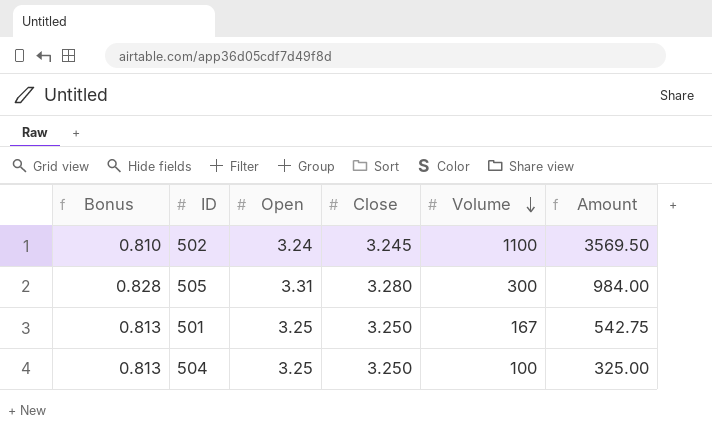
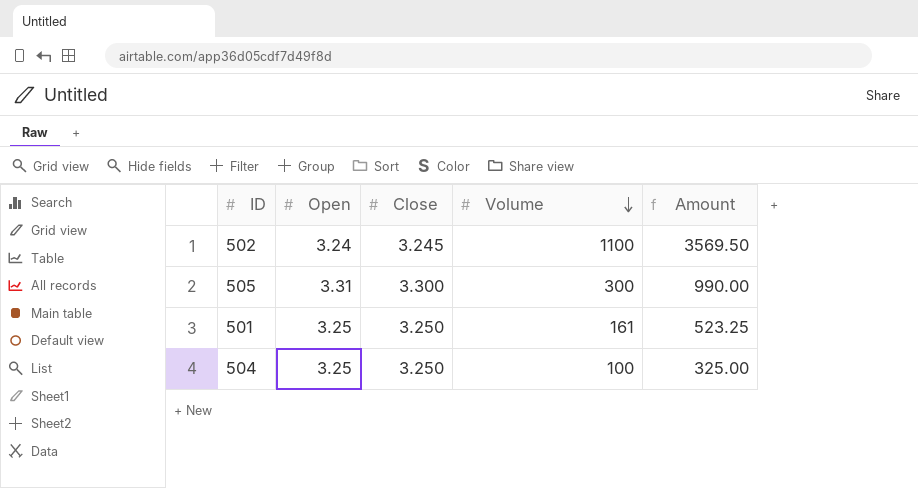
column Bonus | formula: [Open] * 0.25 -> none
505 | Close: 3.280 -> 3.300
505 | Amount: 984.00 -> 990.00
501 | Volume: 167 -> 161
501 | Amount: 542.75 -> 523.25

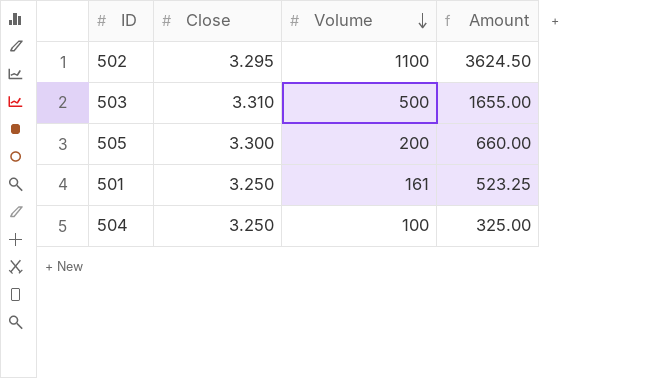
column Open | position: 2 -> none
502 | Close: 3.245 -> 3.295
502 | Amount: 3569.50 -> 3624.50
row 503: none -> 3.310 | 500 | 1655.00
505 | Volume: 300 -> 200
505 | Amount: 990.00 -> 660.00

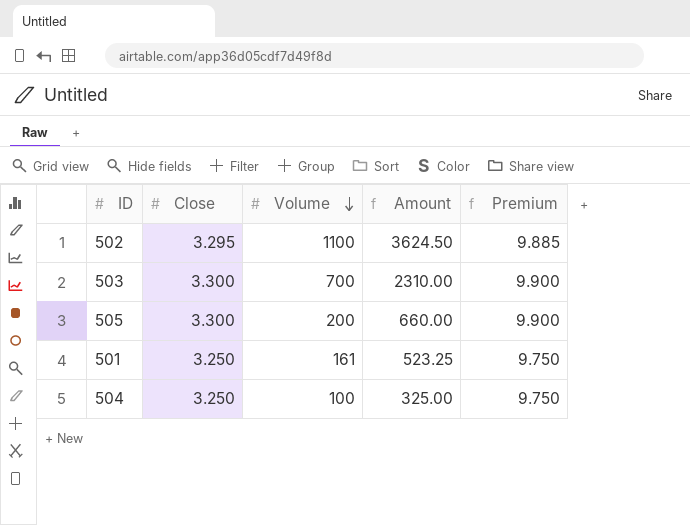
column Premium | formula: none -> [Close] * 3
503 | Close: 3.310 -> 3.300
503 | Volume: 500 -> 700
503 | Amount: 1655.00 -> 2310.00

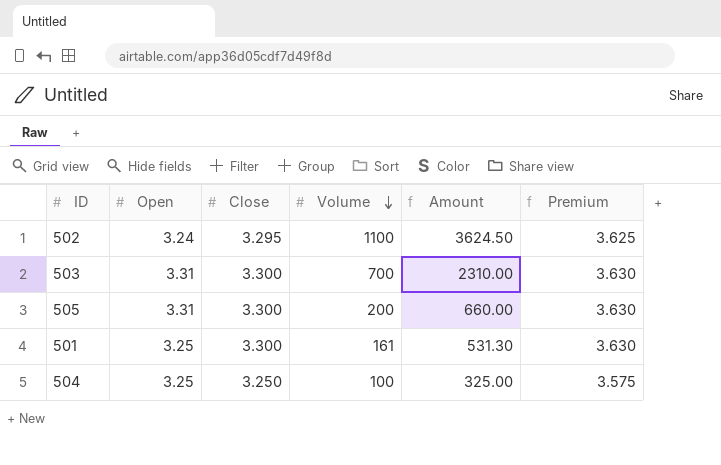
column Open | position: none -> 2
column Premium | formula: [Close] * 3 -> [Close] * 1.1
501 | Close: 3.250 -> 3.300
501 | Amount: 523.25 -> 531.30

